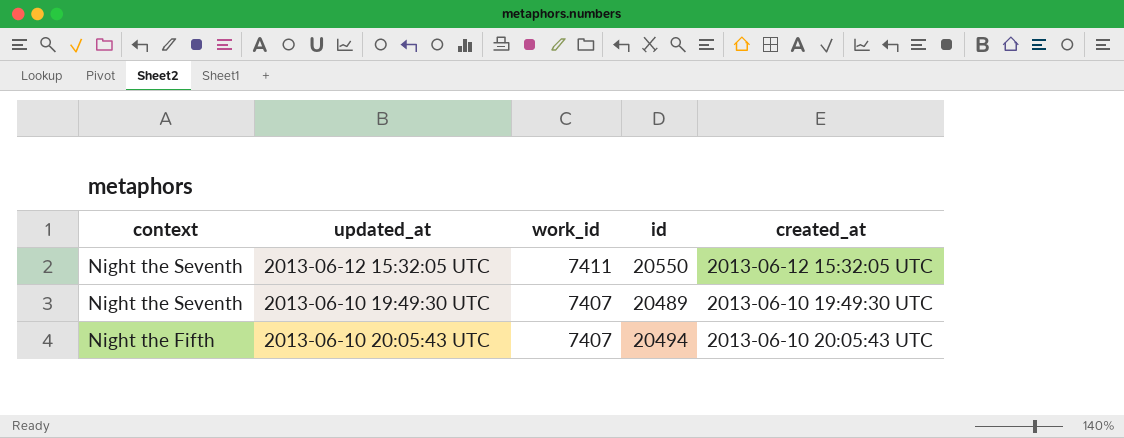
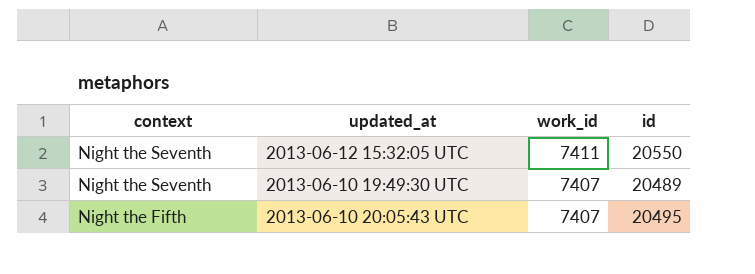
column created_at | position: 5 -> none
2013-06-10 20:05:43 UTC | id: 20494 -> 20495

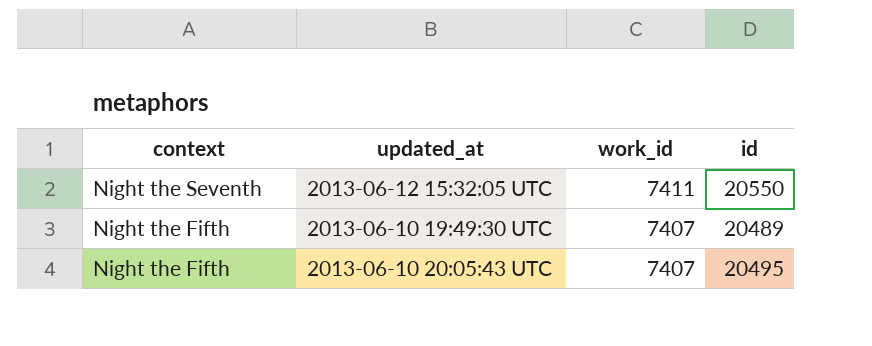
2013-06-10 19:49:30 UTC | context: Night the Seventh -> Night the Fifth

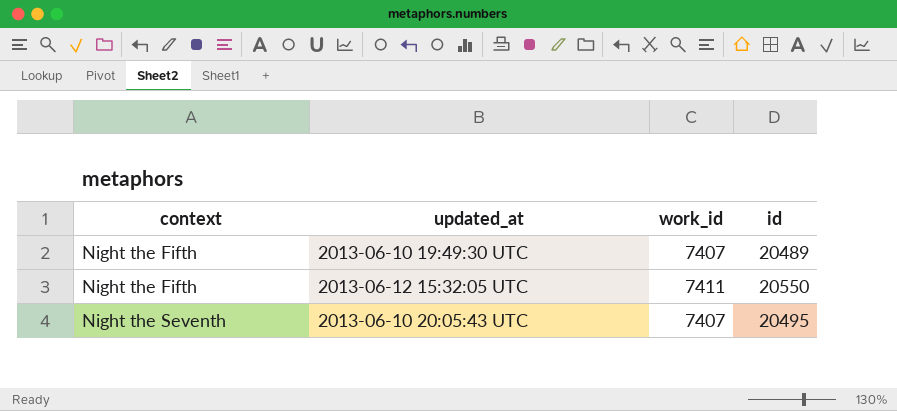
row order: context descending -> context ascending
2013-06-12 15:32:05 UTC | context: Night the Seventh -> Night the Fifth
2013-06-10 20:05:43 UTC | context: Night the Fifth -> Night the Seventh

